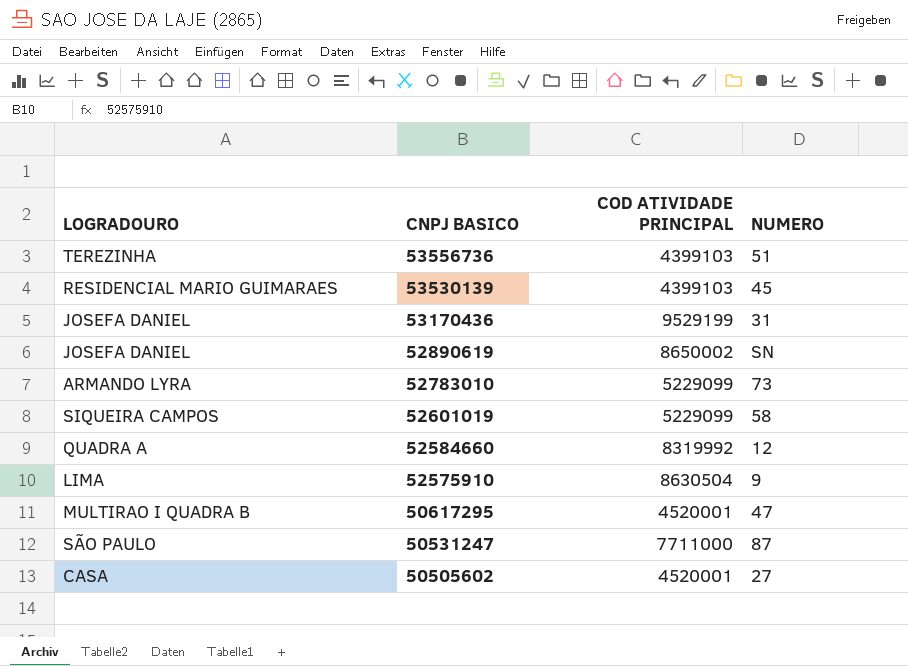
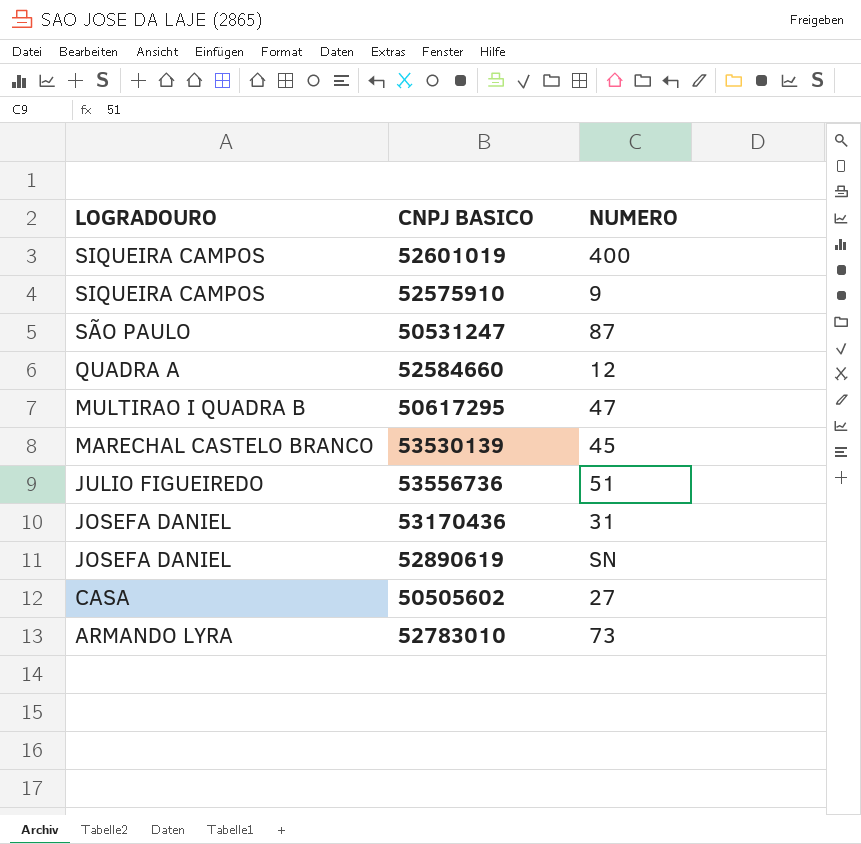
row order: CNPJ BASICO descending -> LOGRADOURO descending
column COD ATIVIDADE PRINCIPAL | position: 3 -> none
52601019 | NUMERO: 58 -> 400
52575910 | LOGRADOURO: LIMA -> SIQUEIRA CAMPOS
53530139 | LOGRADOURO: RESIDENCIAL MARIO GUIMARAES -> MARECHAL CASTELO BRANCO
53556736 | LOGRADOURO: TEREZINHA -> JULIO FIGUEIREDO

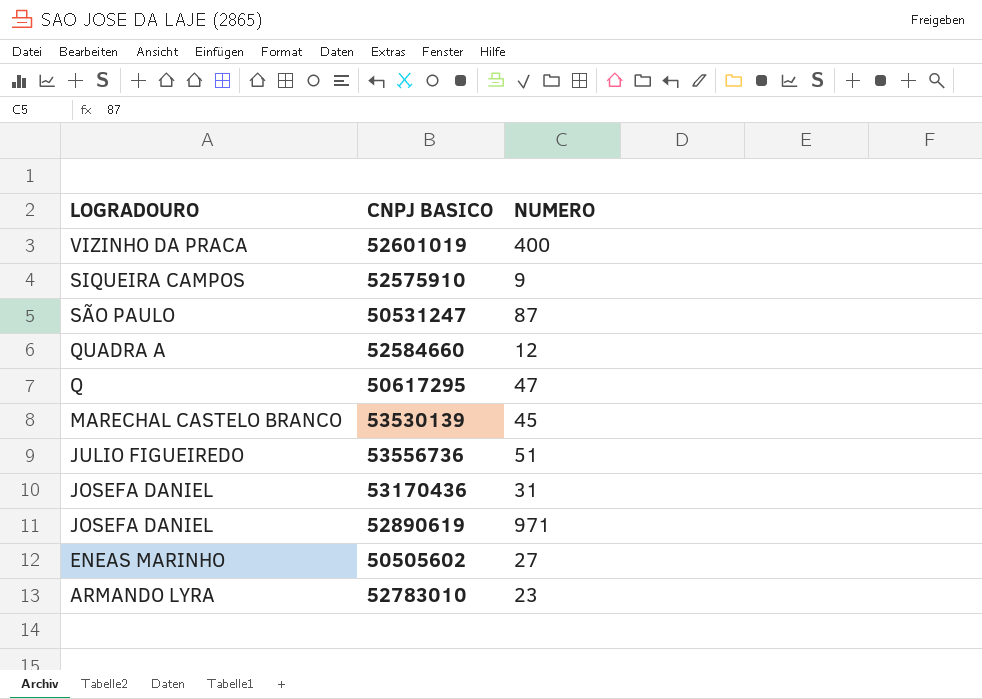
52601019 | LOGRADOURO: SIQUEIRA CAMPOS -> VIZINHO DA PRACA
50617295 | LOGRADOURO: MULTIRAO I QUADRA B -> Q
52890619 | NUMERO: SN -> 971
50505602 | LOGRADOURO: CASA -> ENEAS MARINHO
52783010 | NUMERO: 73 -> 23

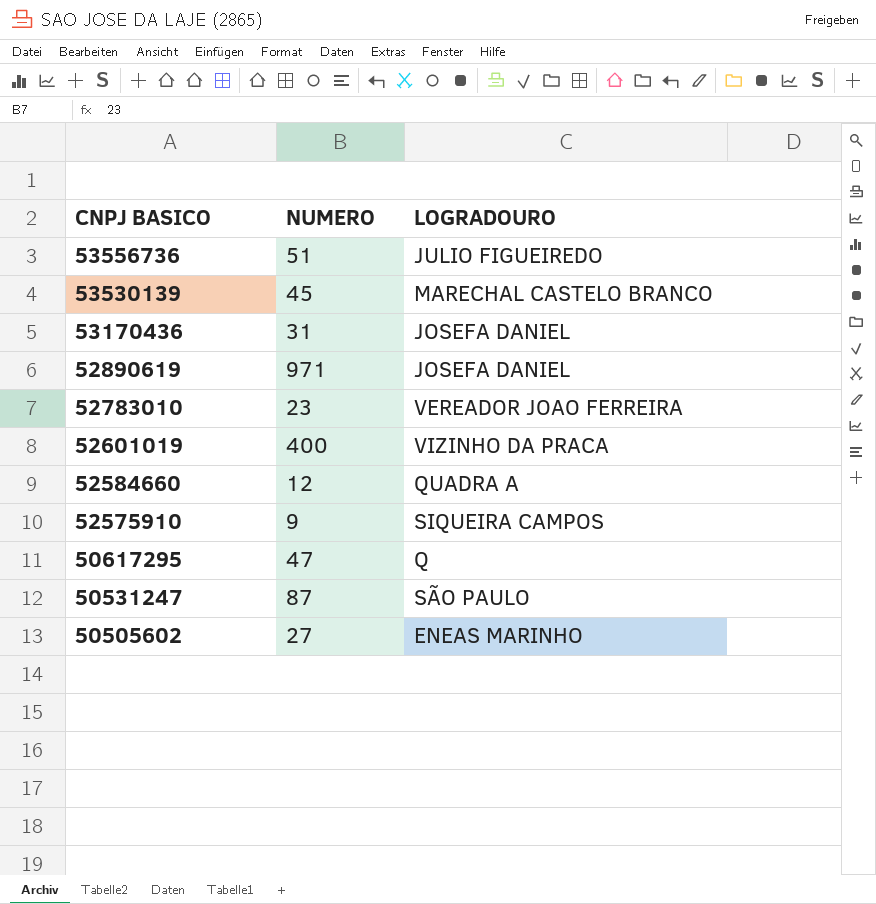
row order: LOGRADOURO descending -> CNPJ BASICO descending
column LOGRADOURO | position: 1 -> 3
52783010 | LOGRADOURO: ARMANDO LYRA -> VEREADOR JOAO FERREIRA

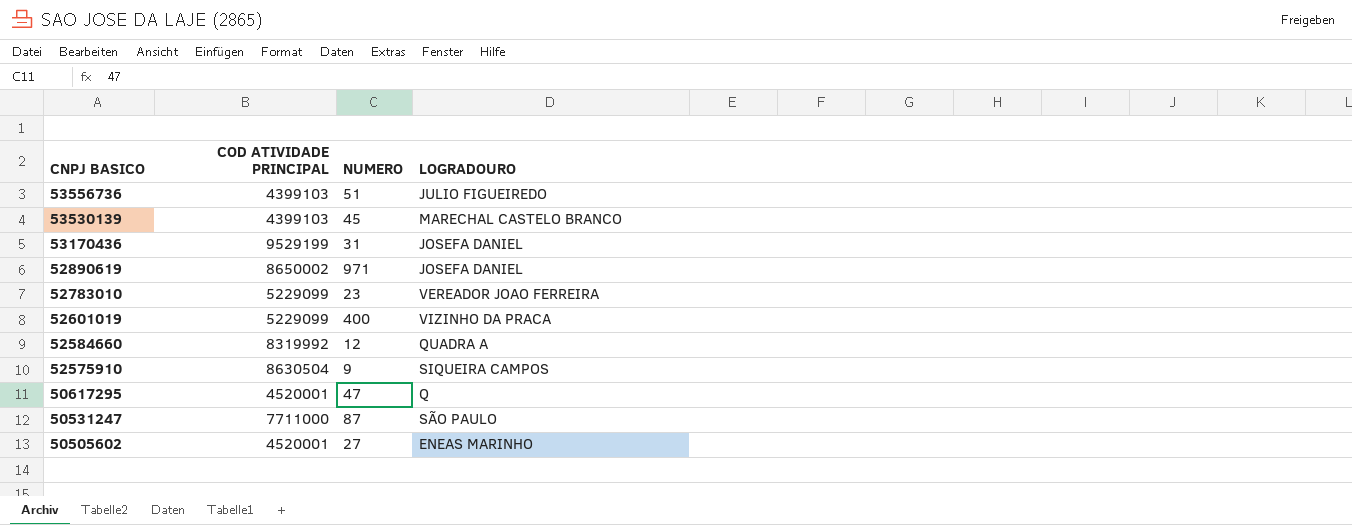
column COD ATIVIDADE PRINCIPAL | position: none -> 2

